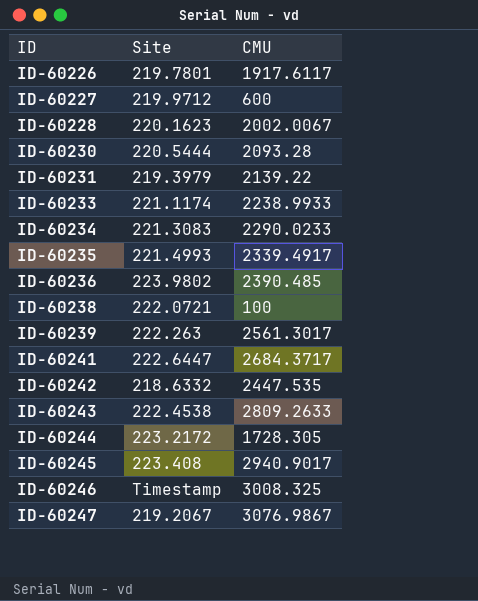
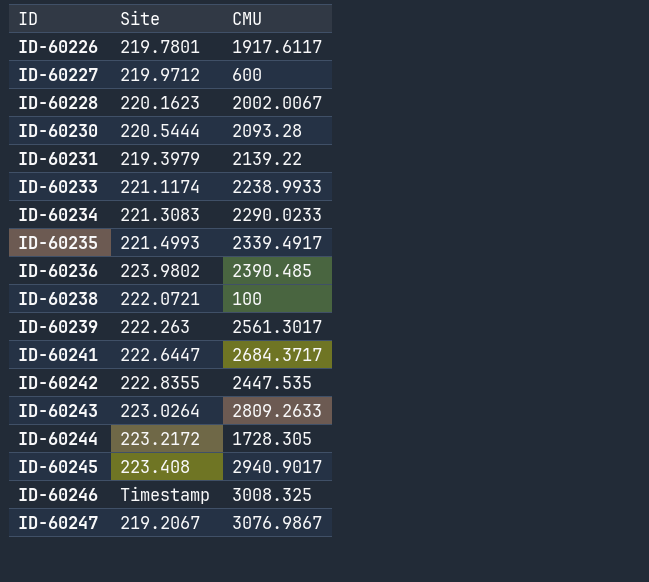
ID-60242 | Site: 218.6332 -> 222.8355
ID-60243 | Site: 222.4538 -> 223.0264

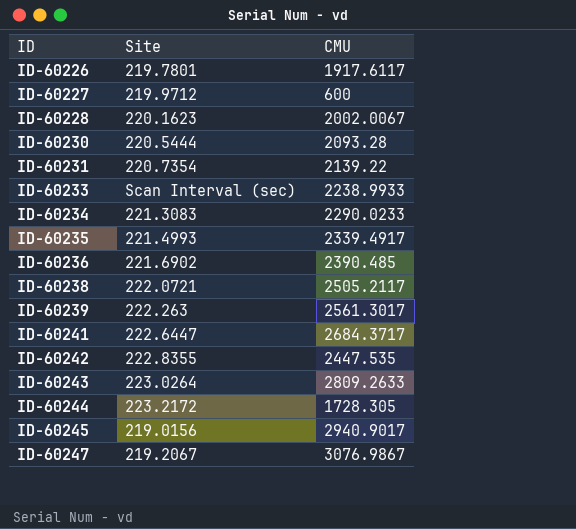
row ID-60246: Timestamp | 3008.325 -> none
ID-60231 | Site: 219.3979 -> 220.7354
ID-60233 | Site: 221.1174 -> Scan Interval (sec)
ID-60236 | Site: 223.9802 -> 221.6902
ID-60238 | CMU: 100 -> 2505.2117
ID-60245 | Site: 223.408 -> 219.0156

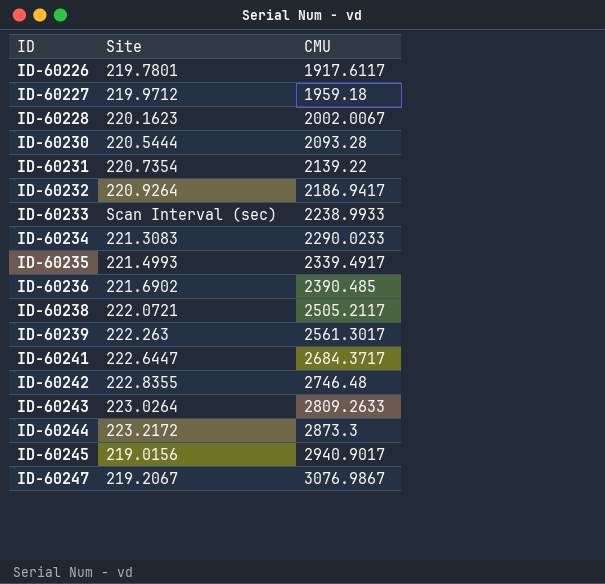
ID-60227 | CMU: 600 -> 1959.18
row ID-60232: none -> 220.9264 | 2186.9417
ID-60242 | CMU: 2447.535 -> 2746.48
ID-60244 | CMU: 1728.305 -> 2873.3

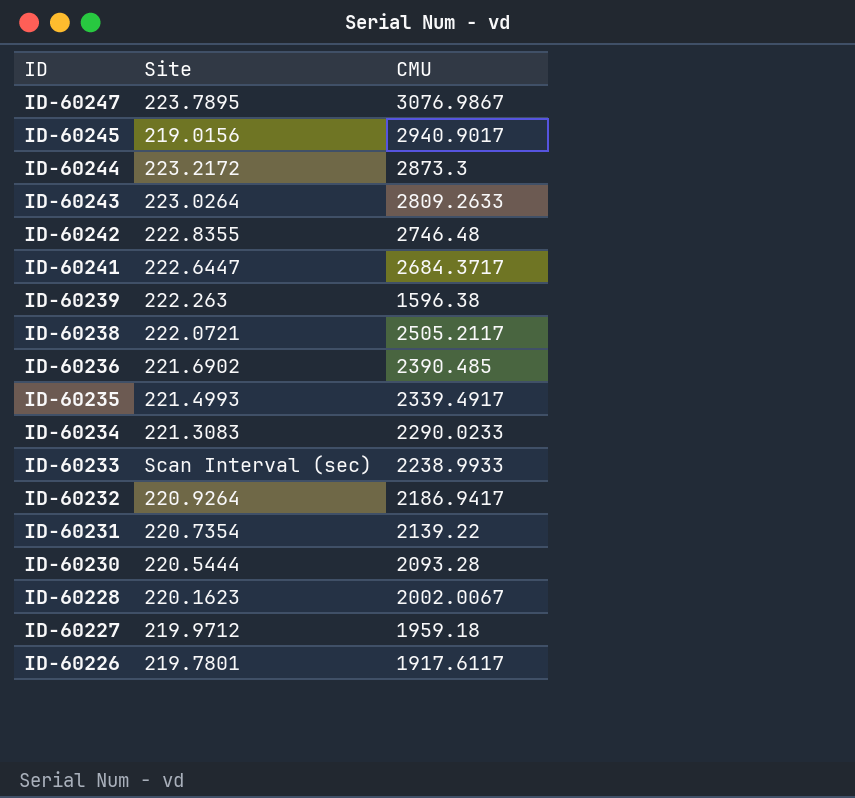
row order: ID ascending -> ID descending
ID-60247 | Site: 219.2067 -> 223.7895
ID-60239 | CMU: 2561.3017 -> 1596.38

